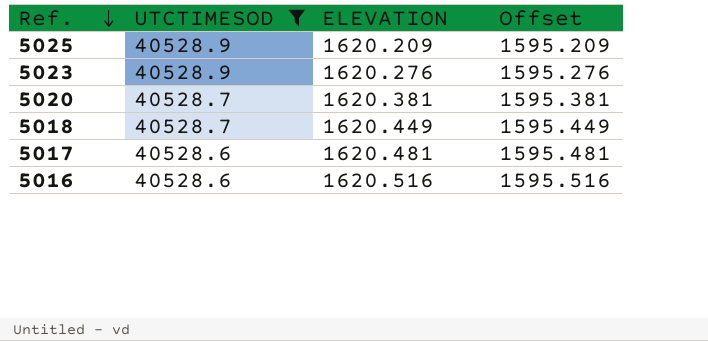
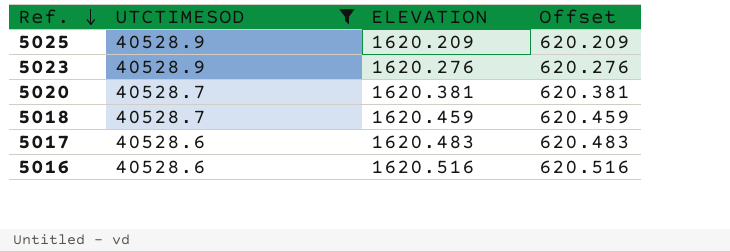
column Offset | formula: [ELEVATION] - 25 -> [ELEVATION] - 1000
5018 | ELEVATION: 1620.449 -> 1620.459
5017 | ELEVATION: 1620.481 -> 1620.483

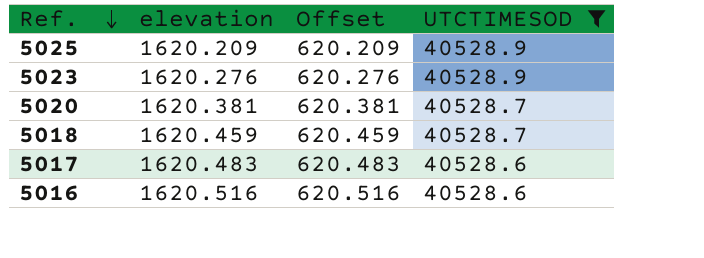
column name: ELEVATION -> elevation
column UTCTIMESOD | position: 2 -> 4

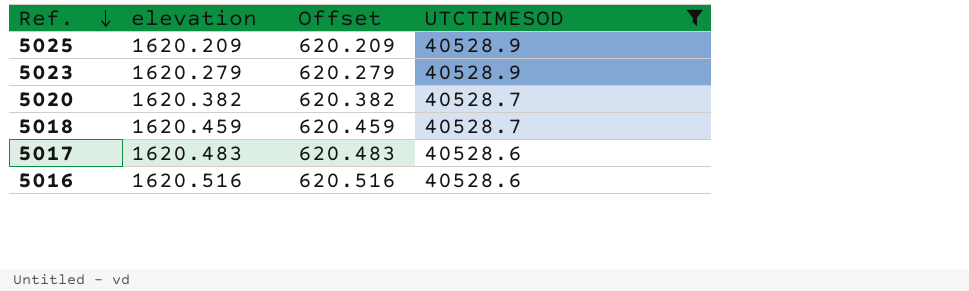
5023 | elevation: 1620.276 -> 1620.279
5023 | Offset: 620.276 -> 620.279
5020 | elevation: 1620.381 -> 1620.382
5020 | Offset: 620.381 -> 620.382

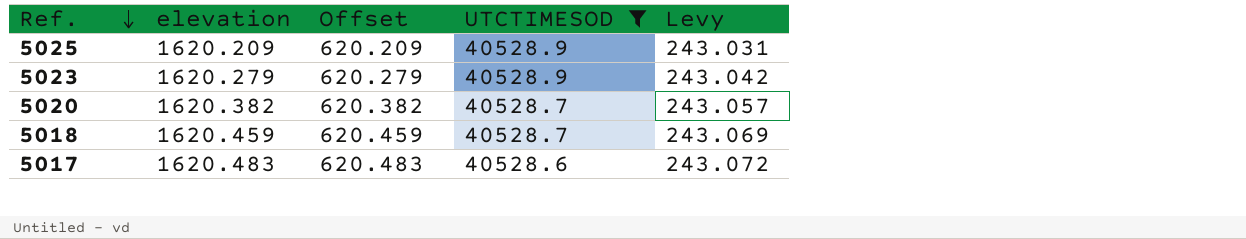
column Levy | formula: none -> [elevation] * 0.15
row 5016: 1620.516 | 620.516 | 40528.6 -> none

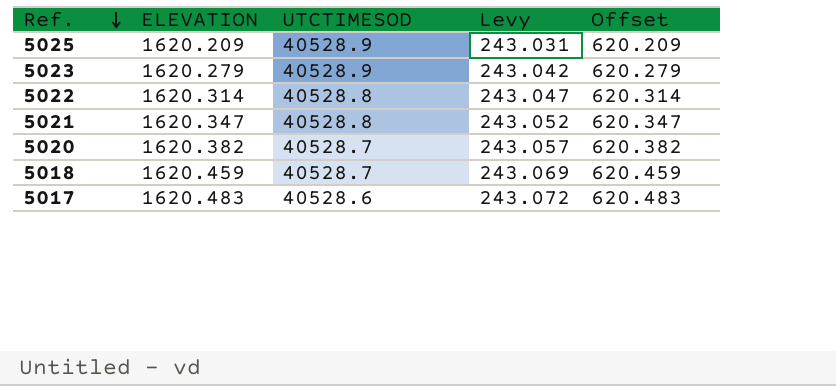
filter: UTCTIMESOD != 40528.8 -> none
column name: elevation -> ELEVATION
column Offset | position: 3 -> 5

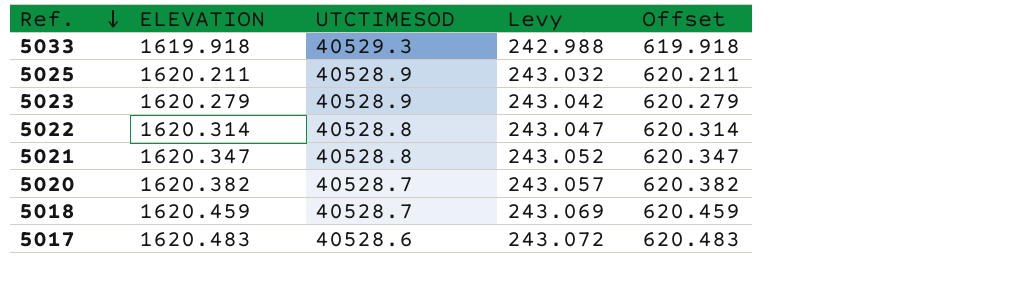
row 5033: none -> 1619.918 | 40529.3 | 242.988 | 619.918
5025 | ELEVATION: 1620.209 -> 1620.211
5025 | Levy: 243.031 -> 243.032
5025 | Offset: 620.209 -> 620.211

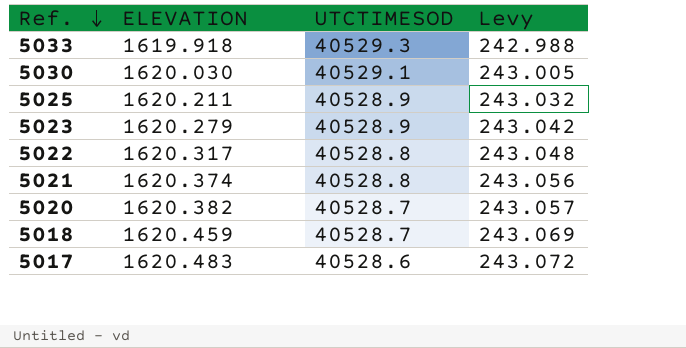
column Offset | formula: [ELEVATION] - 1000 -> none
row 5030: none -> 1620.030 | 40529.1 | 243.005
5022 | ELEVATION: 1620.314 -> 1620.317
5022 | Levy: 243.047 -> 243.048
5021 | ELEVATION: 1620.347 -> 1620.374
5021 | Levy: 243.052 -> 243.056

